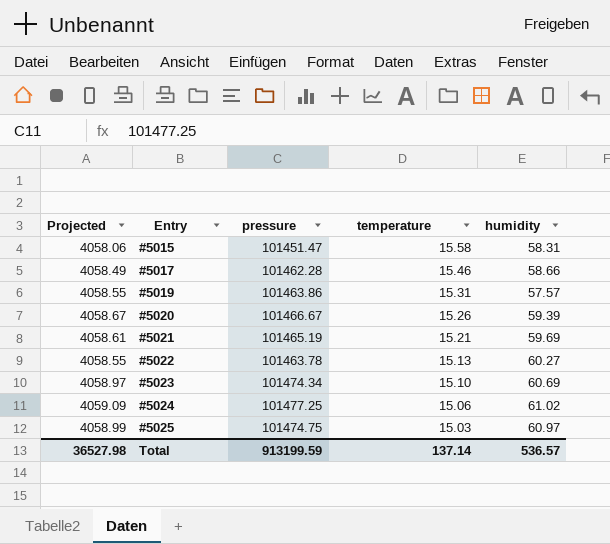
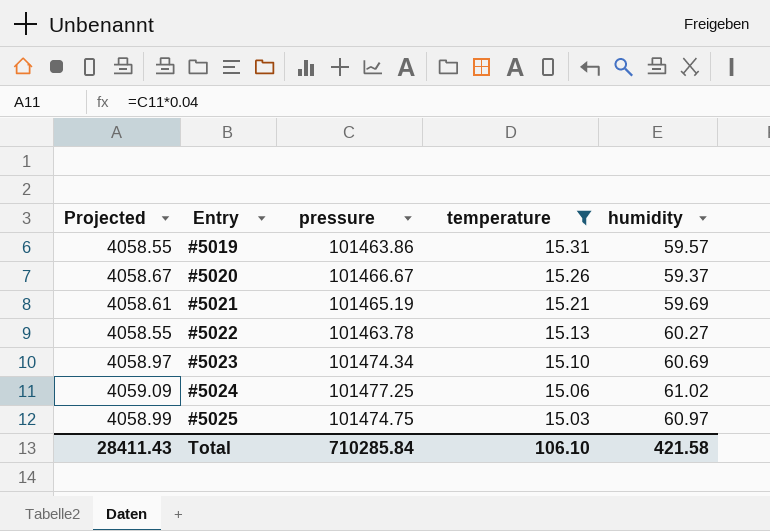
filter: none -> temperature <= 15.31
#5019 | humidity: 57.57 -> 59.57
#5020 | humidity: 59.39 -> 59.37
Total | Projected: 36527.98 -> 28411.43
Total | pressure: 913199.59 -> 710285.84
Total | temperature: 137.14 -> 106.10
Total | humidity: 536.57 -> 421.58

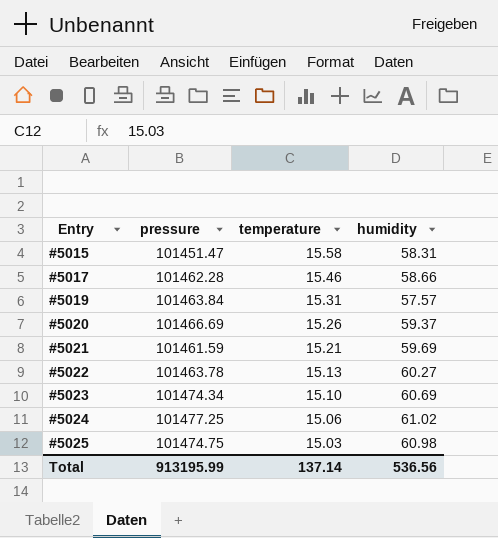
filter: temperature <= 15.31 -> none
column Projected | formula: [pressure] * 0.04 -> none
#5019 | pressure: 101463.86 -> 101463.84
#5019 | humidity: 59.57 -> 57.57
#5020 | pressure: 101466.67 -> 101466.69
#5021 | pressure: 101465.19 -> 101461.59
#5025 | humidity: 60.97 -> 60.98
Total | pressure: 710285.84 -> 913195.99
Total | temperature: 106.10 -> 137.14
Total | humidity: 421.58 -> 536.56

